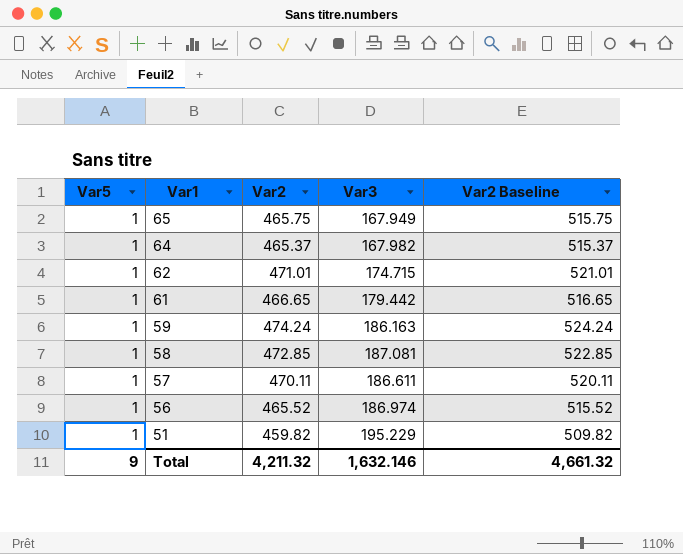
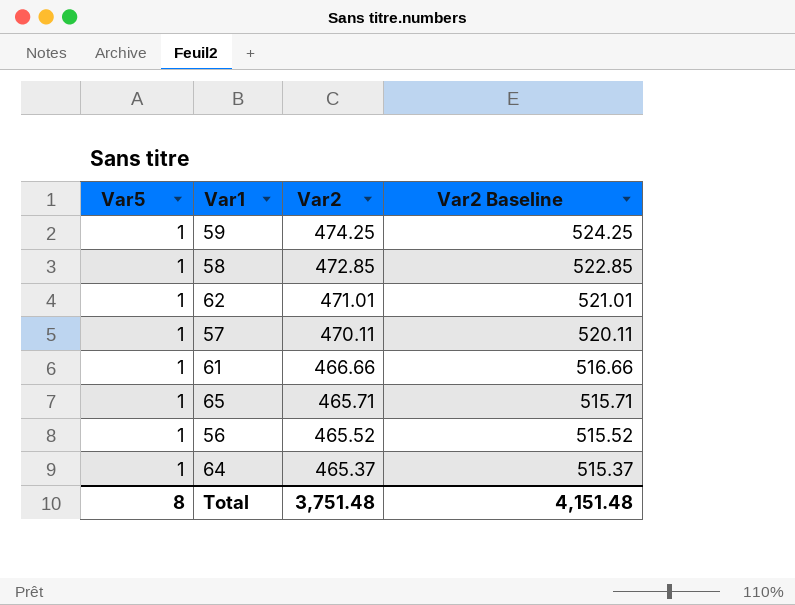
row order: Var1 descending -> Var2 descending
column Var3 | position: 4 -> none
row 51: 1 | 459.82 | 195.229 | 509.82 -> none
59 | Var2: 474.24 -> 474.25
59 | Var2 Baseline: 524.24 -> 524.25
61 | Var2: 466.65 -> 466.66
61 | Var2 Baseline: 516.65 -> 516.66
65 | Var2: 465.75 -> 465.71
65 | Var2 Baseline: 515.75 -> 515.71
Total | Var5: 9 -> 8
Total | Var2: 4,211.32 -> 3,751.48
Total | Var2 Baseline: 4,661.32 -> 4,151.48

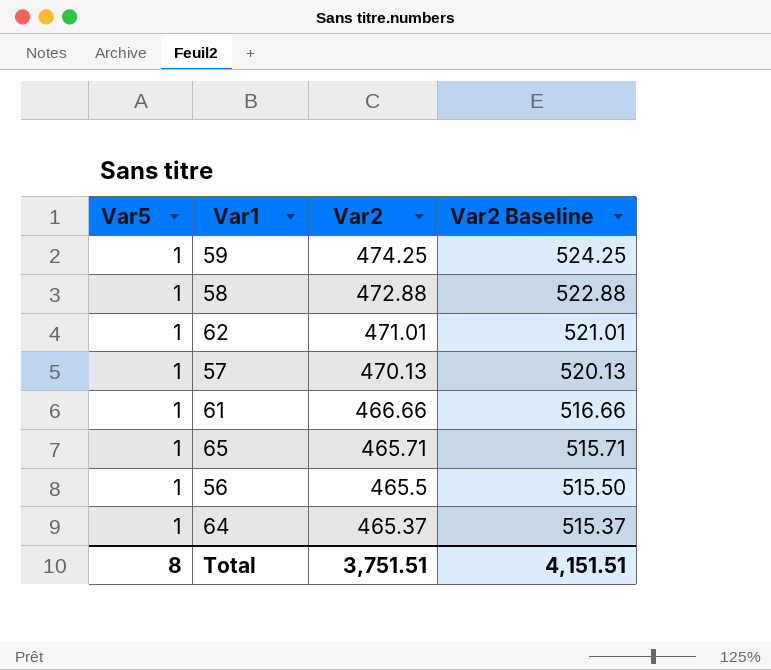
58 | Var2: 472.85 -> 472.88
58 | Var2 Baseline: 522.85 -> 522.88
57 | Var2: 470.11 -> 470.13
57 | Var2 Baseline: 520.11 -> 520.13
56 | Var2: 465.52 -> 465.5
56 | Var2 Baseline: 515.52 -> 515.50
Total | Var2: 3,751.48 -> 3,751.51
Total | Var2 Baseline: 4,151.48 -> 4,151.51

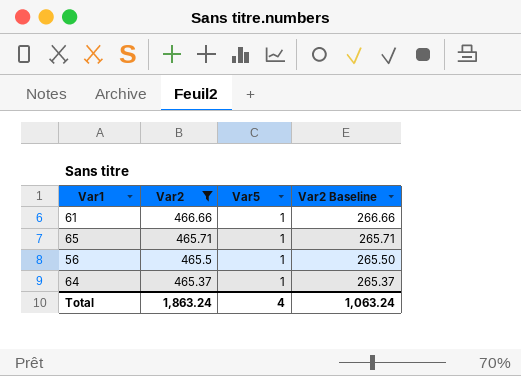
filter: none -> Var2 <= 466.66
column Var5 | position: 1 -> 3
column Var2 Baseline | formula: [Var2] + 50 -> [Var2] - 200
Total | Var2: 3,751.51 -> 1,863.24
Total | Var5: 8 -> 4
Total | Var2 Baseline: 4,151.51 -> 1,063.24

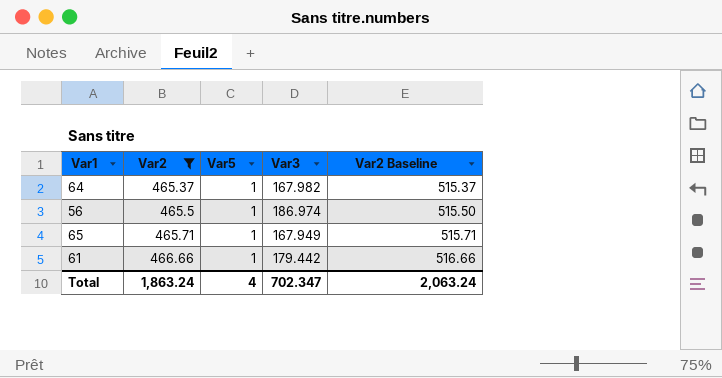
row order: Var2 descending -> Var2 ascending
column Var3 | position: none -> 4
column Var2 Baseline | formula: [Var2] - 200 -> [Var2] + 50
Total | Var2 Baseline: 1,063.24 -> 2,063.24

